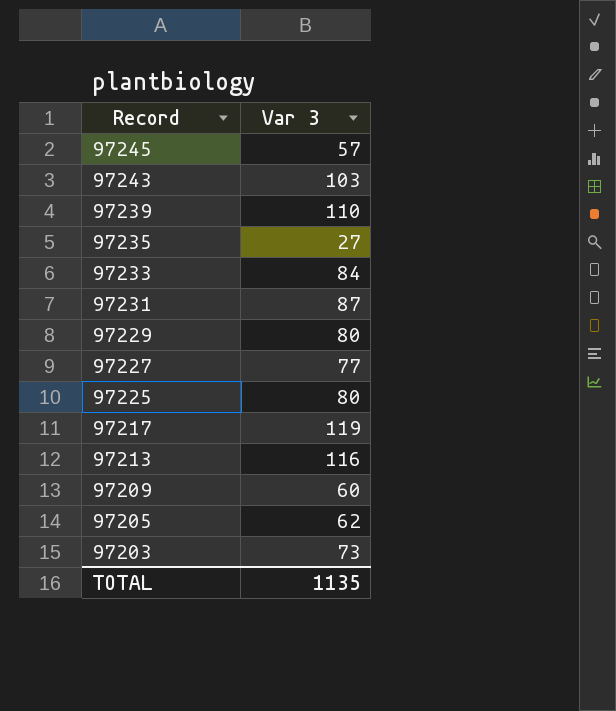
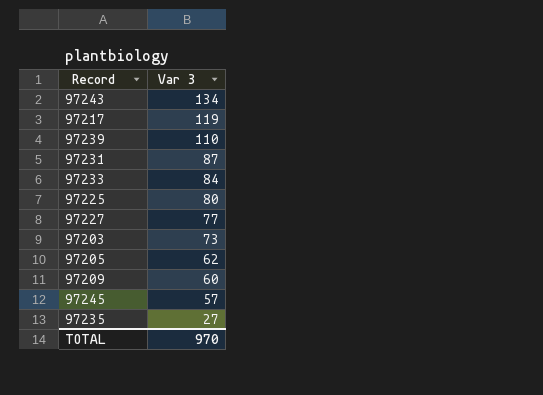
row order: Record descending -> Var 3 descending
row 97229: 80 -> none
row 97213: 116 -> none
97243 | Var 3: 103 -> 134
TOTAL | Var 3: 1135 -> 970

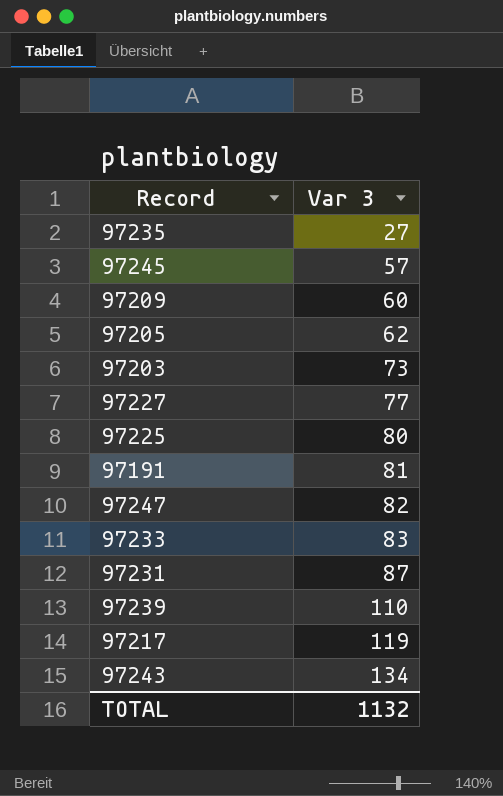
row order: Var 3 descending -> Var 3 ascending
row 97191: none -> 81
row 97247: none -> 82
97233 | Var 3: 84 -> 83
TOTAL | Var 3: 970 -> 1132

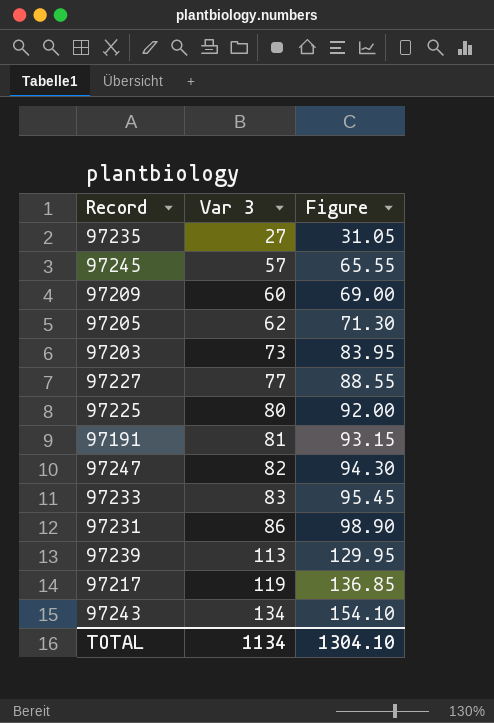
column Figure | formula: none -> [Var 3] * 1.15
97231 | Var 3: 87 -> 86
97239 | Var 3: 110 -> 113
TOTAL | Var 3: 1132 -> 1134

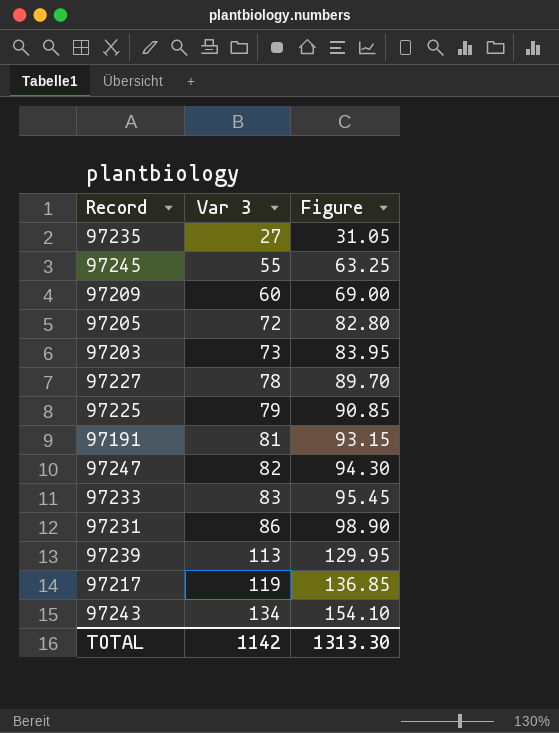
97245 | Var 3: 57 -> 55
97245 | Figure: 65.55 -> 63.25
97205 | Var 3: 62 -> 72
97205 | Figure: 71.30 -> 82.80
97227 | Var 3: 77 -> 78
97227 | Figure: 88.55 -> 89.70
97225 | Var 3: 80 -> 79
97225 | Figure: 92.00 -> 90.85
TOTAL | Var 3: 1134 -> 1142
TOTAL | Figure: 1304.10 -> 1313.30

